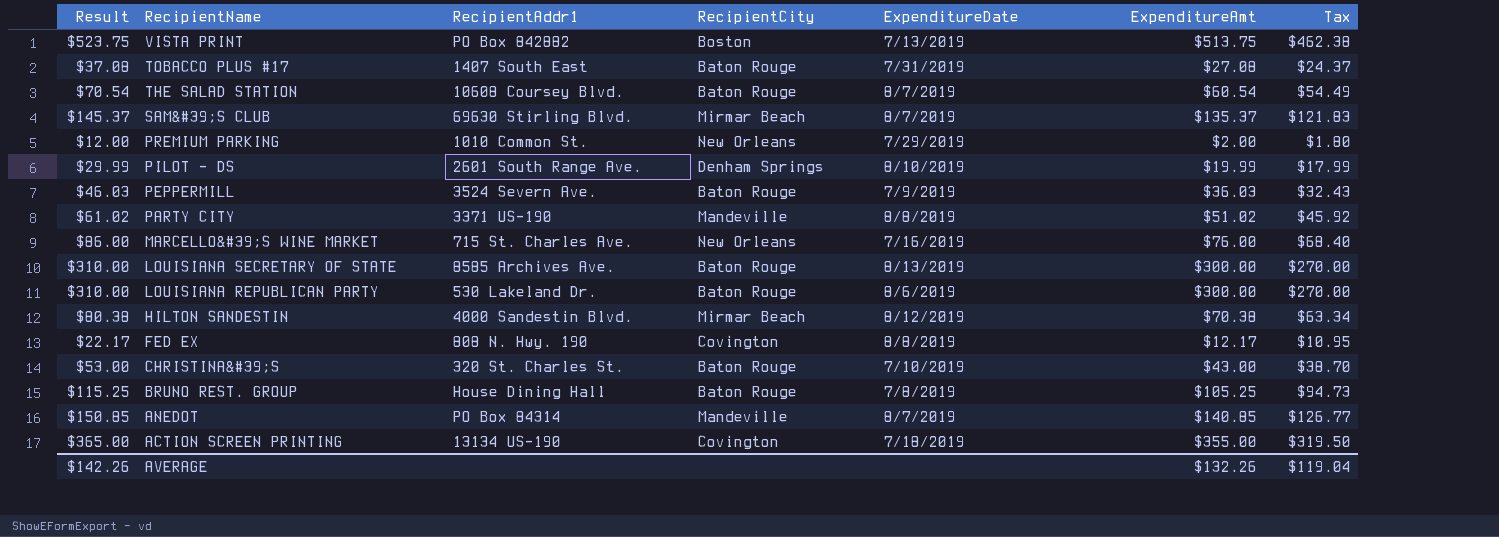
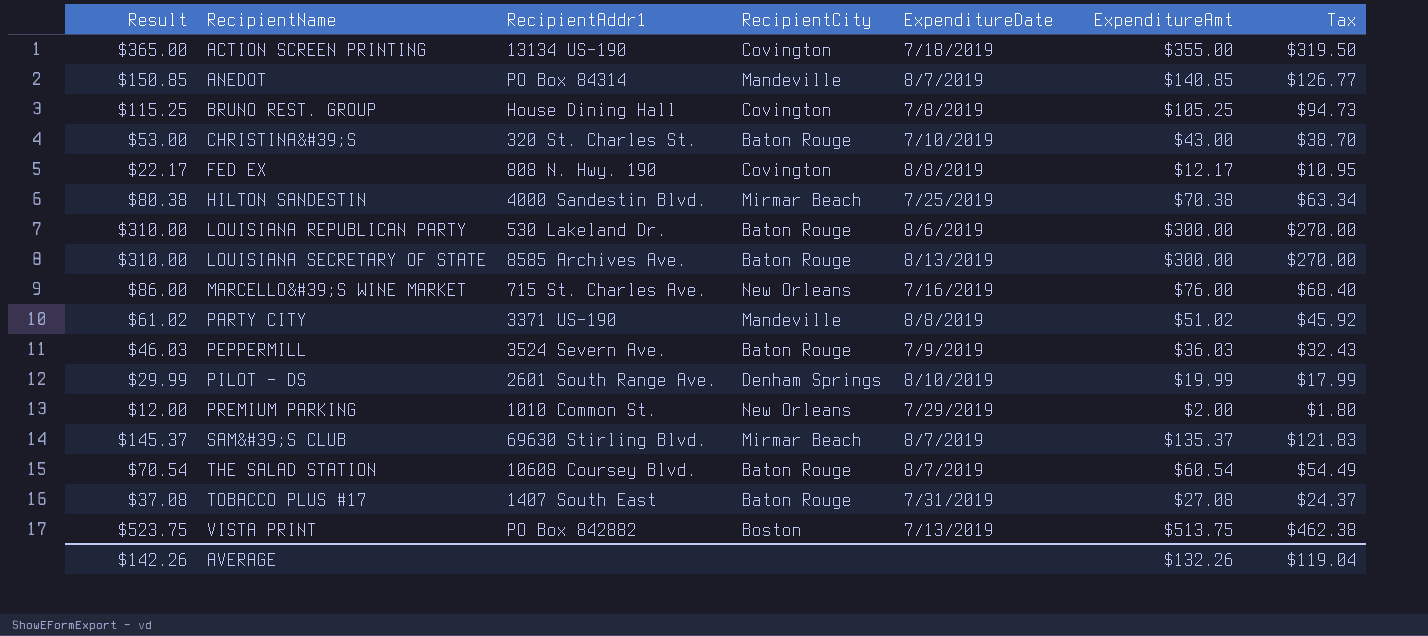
row order: RecipientName descending -> RecipientName ascending
BRUNO REST. GROUP | RecipientCity: Baton Rouge -> Covington
HILTON SANDESTIN | ExpenditureDate: 8/12/2019 -> 7/25/2019

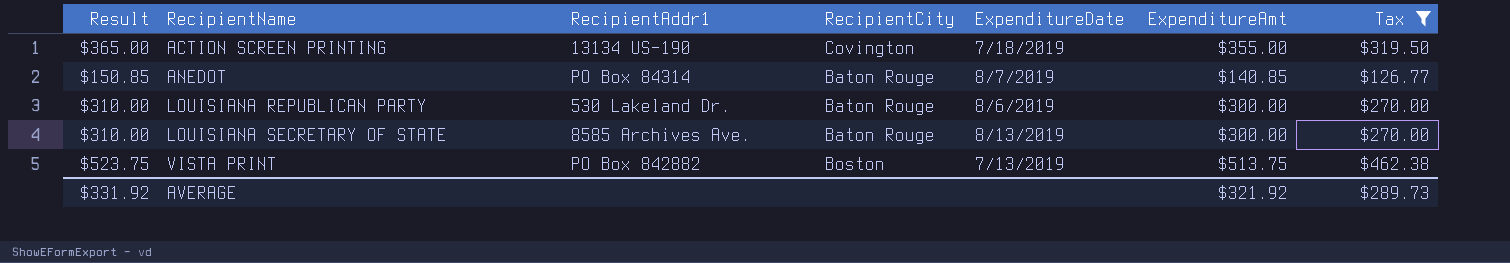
filter: none -> Tax >= $126.77
ANEDOT | RecipientCity: Mandeville -> Baton Rouge
AVERAGE | Result: $142.26 -> $331.92
AVERAGE | ExpenditureAmt: $132.26 -> $321.92
AVERAGE | Tax: $119.04 -> $289.73

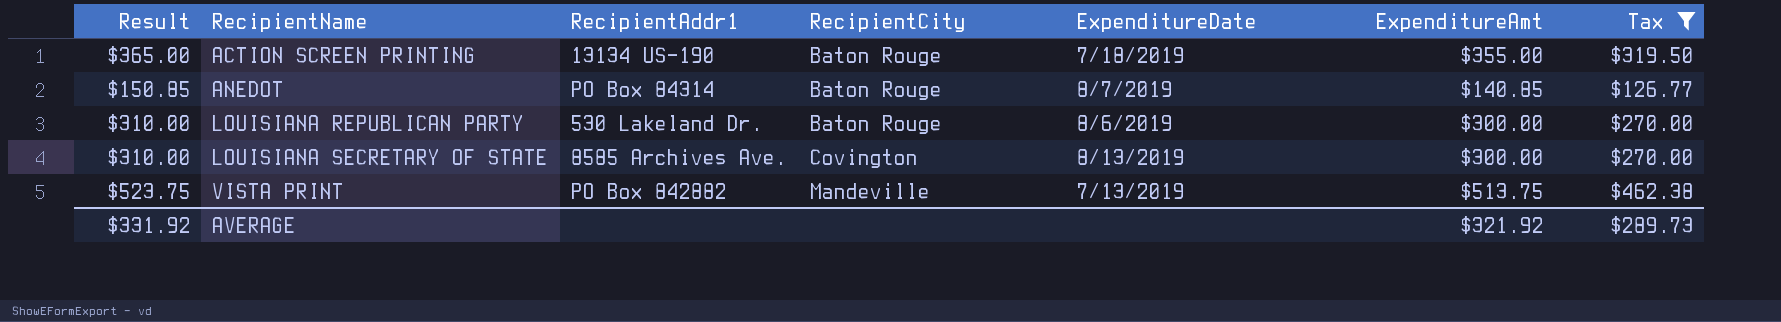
ACTION SCREEN PRINTING | RecipientCity: Covington -> Baton Rouge
LOUISIANA SECRETARY OF STATE | RecipientCity: Baton Rouge -> Covington
VISTA PRINT | RecipientCity: Boston -> Mandeville

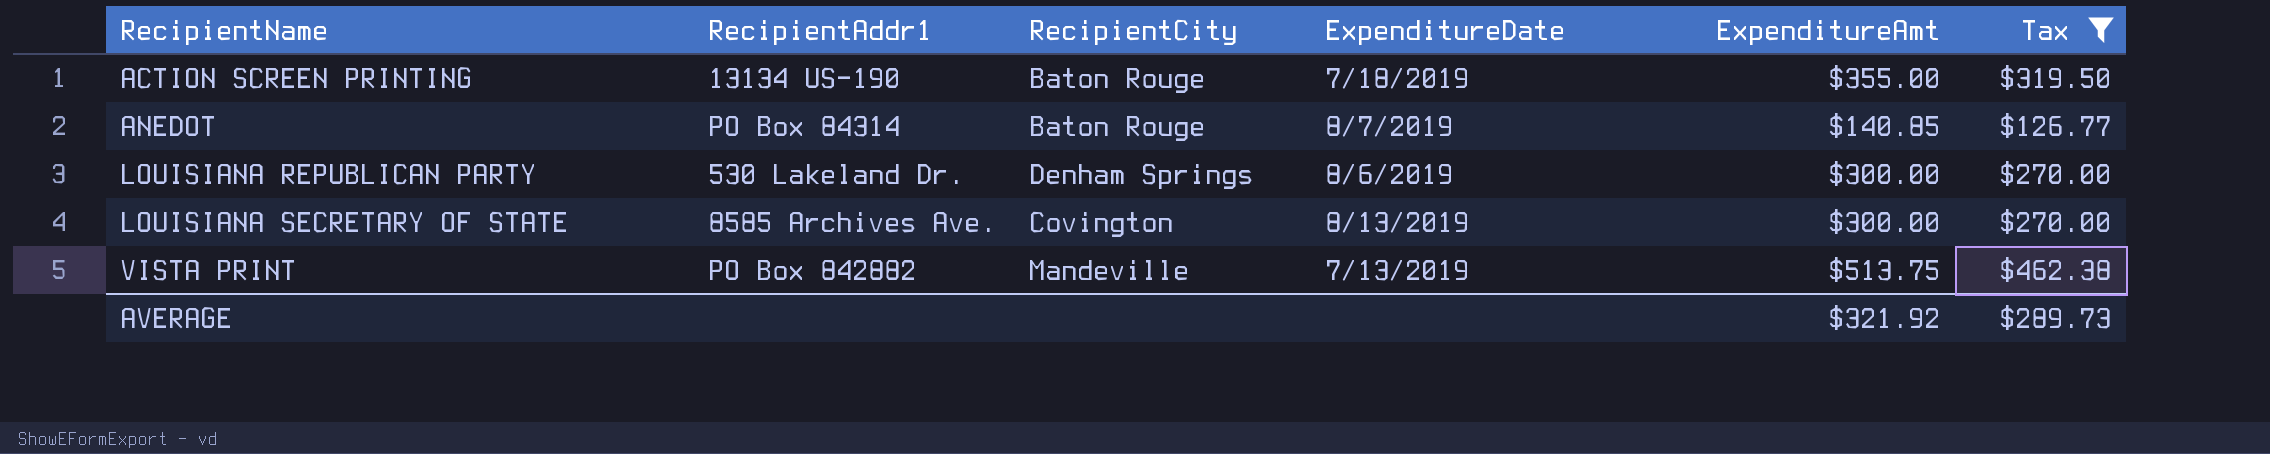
column Result | formula: [ExpenditureAmt] + 10 -> none
LOUISIANA REPUBLICAN PARTY | RecipientCity: Baton Rouge -> Denham Springs

